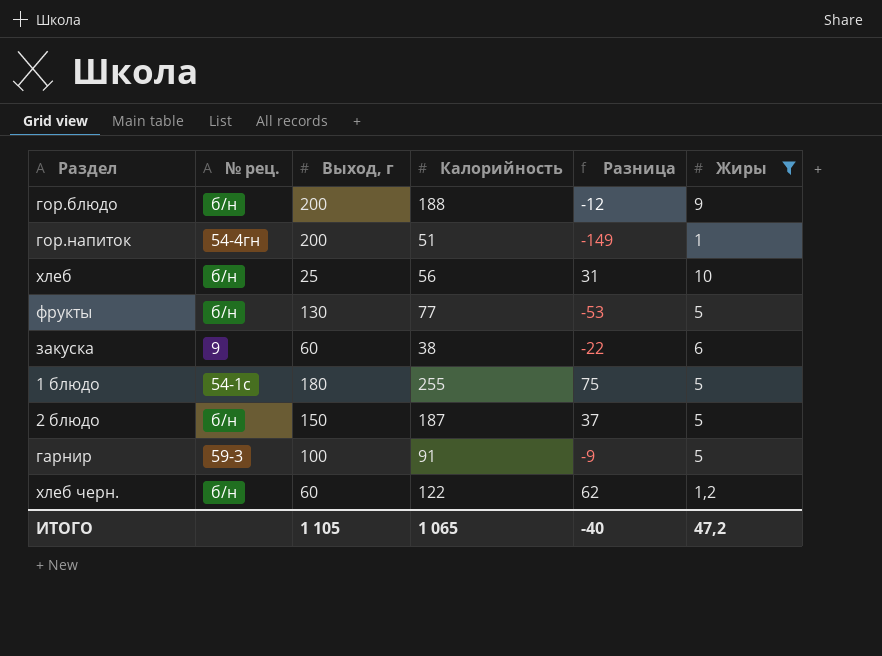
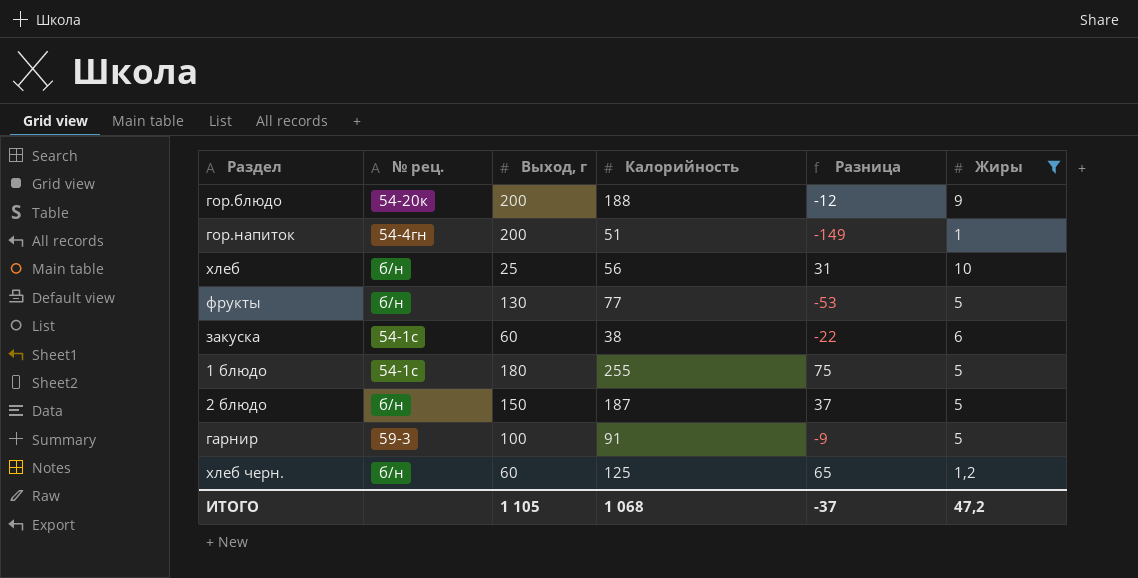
гор.блюдо | № рец.: б/н -> 54-20к
закуска | № рец.: 9 -> 54-1с
хлеб черн. | Калорийность: 122 -> 125
хлеб черн. | Разница: 62 -> 65
ИТОГО | Калорийность: 1 065 -> 1 068
ИТОГО | Разница: -40 -> -37

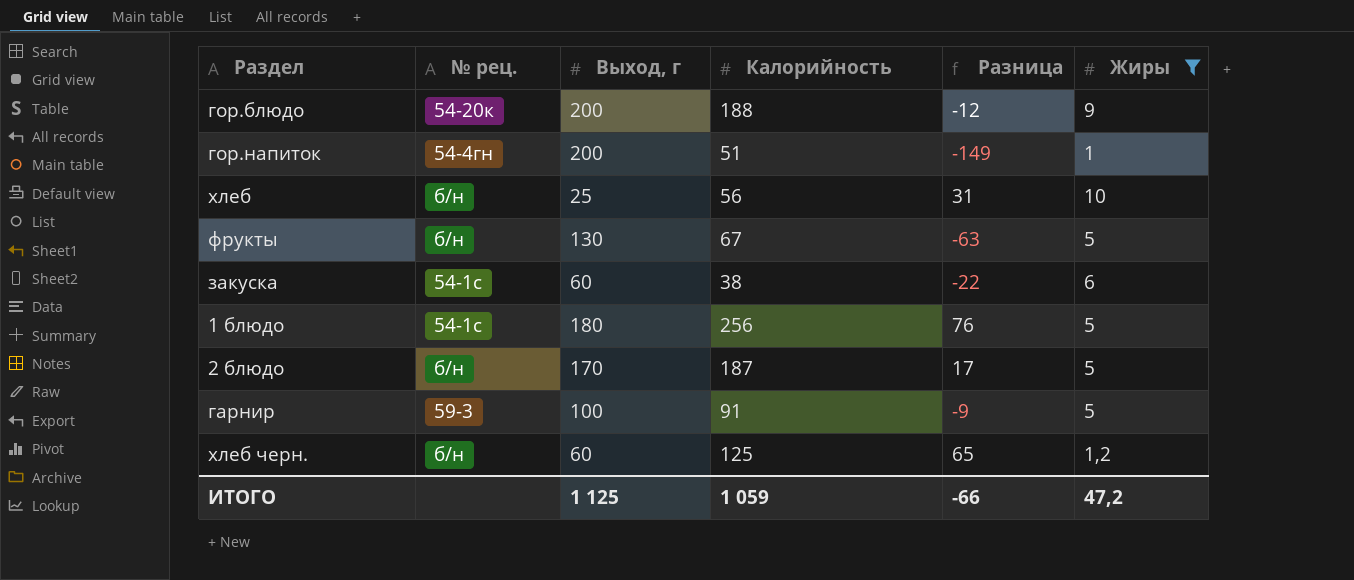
фрукты | Калорийность: 77 -> 67
фрукты | Разница: -53 -> -63
1 блюдо | Калорийность: 255 -> 256
1 блюдо | Разница: 75 -> 76
2 блюдо | Выход, г: 150 -> 170
2 блюдо | Разница: 37 -> 17
ИТОГО | Выход, г: 1 105 -> 1 125
ИТОГО | Калорийность: 1 068 -> 1 059
ИТОГО | Разница: -37 -> -66

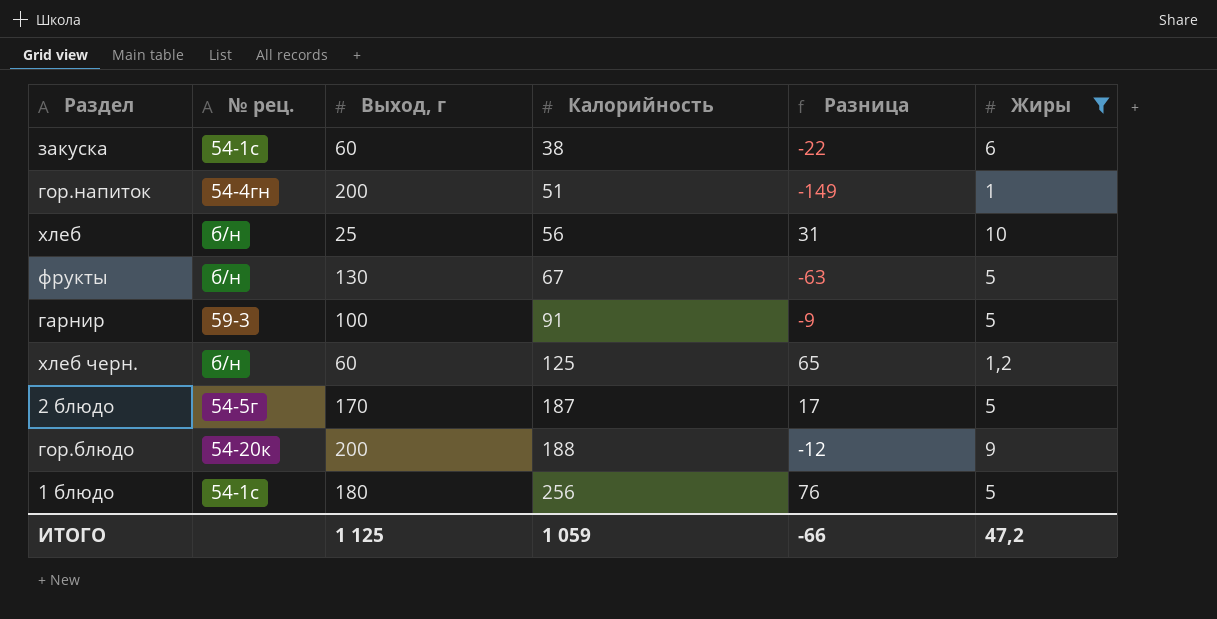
row order: none -> Калорийность ascending
2 блюдо | № рец.: б/н -> 54-5г

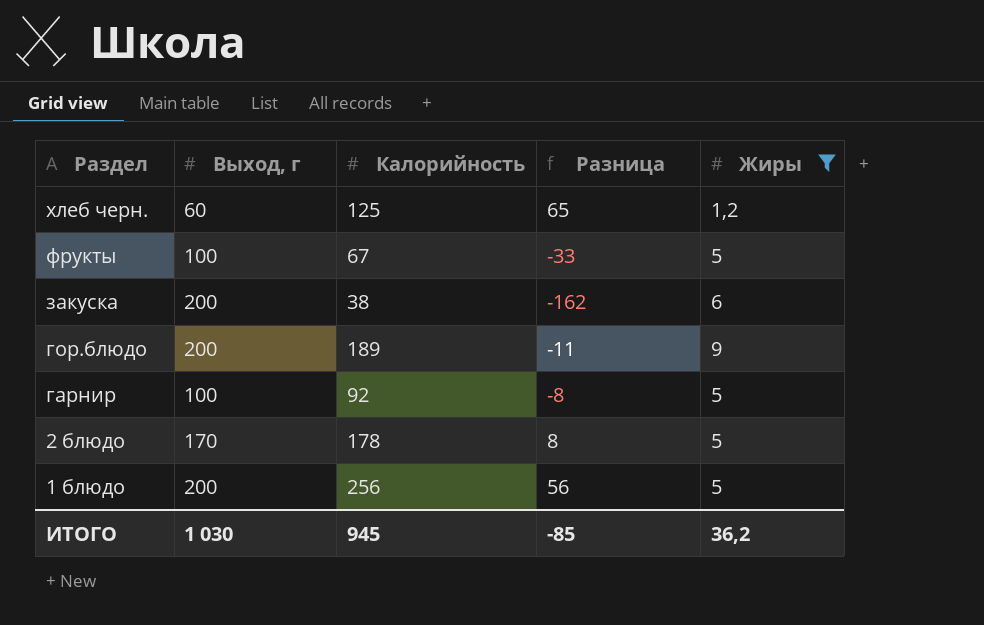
row order: Калорийность ascending -> Раздел descending
column № рец. | position: 2 -> none
row гор.напиток: 54-4гн | 200 | 51 | -149 | 1 -> none
row хлеб: б/н | 25 | 56 | 31 | 10 -> none
фрукты | Выход, г: 130 -> 100
фрукты | Разница: -63 -> -33
закуска | Выход, г: 60 -> 200
закуска | Разница: -22 -> -162
гор.блюдо | Калорийность: 188 -> 189
гор.блюдо | Разница: -12 -> -11
гарнир | Калорийность: 91 -> 92
гарнир | Разница: -9 -> -8
2 блюдо | Калорийность: 187 -> 178
2 блюдо | Разница: 17 -> 8
1 блюдо | Выход, г: 180 -> 200
1 блюдо | Разница: 76 -> 56
ИТОГО | Выход, г: 1 125 -> 1 030
ИТОГО | Калорийность: 1 059 -> 945
ИТОГО | Разница: -66 -> -85
ИТОГО | Жиры: 47,2 -> 36,2

